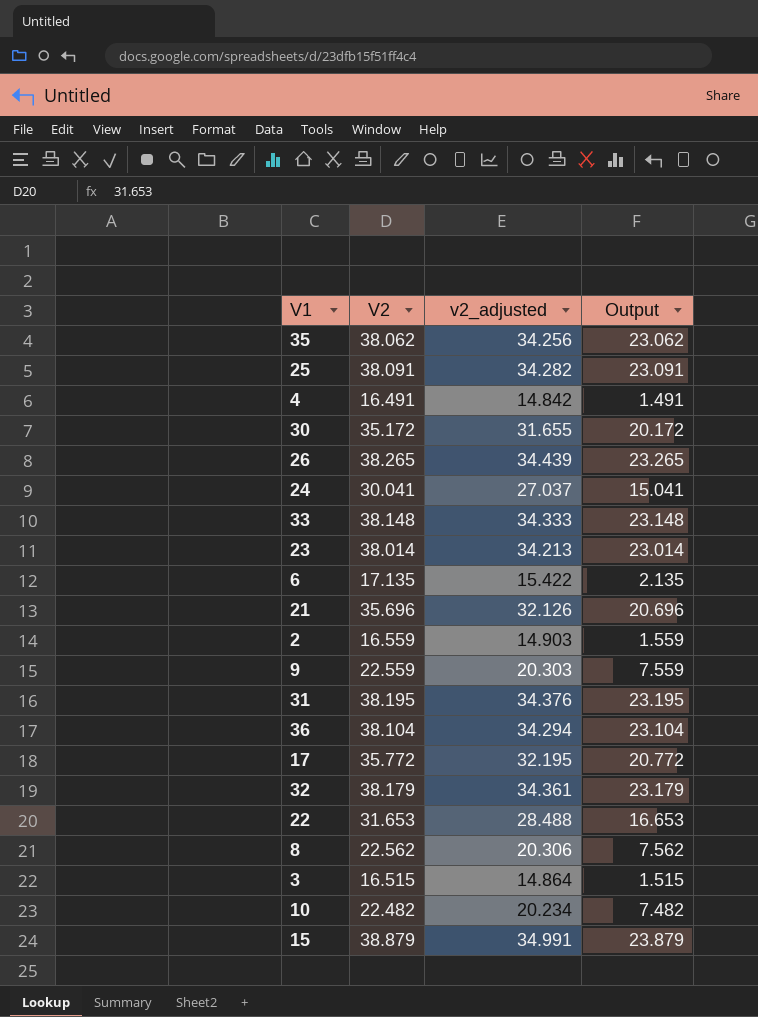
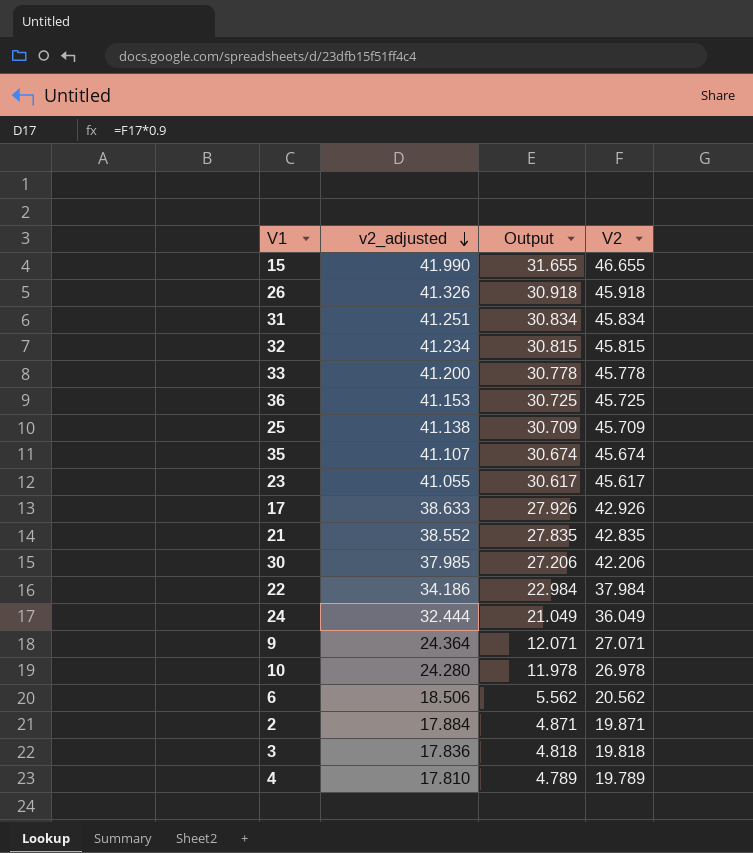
row order: none -> v2_adjusted descending
column V2 | position: 2 -> 4
row 8: 22.562 | 20.306 | 7.562 -> none
15 | v2_adjusted: 34.991 -> 41.990
15 | Output: 23.879 -> 31.655
15 | V2: 38.879 -> 46.655
26 | v2_adjusted: 34.439 -> 41.326
26 | Output: 23.265 -> 30.918
26 | V2: 38.265 -> 45.918
31 | v2_adjusted: 34.376 -> 41.251
31 | Output: 23.195 -> 30.834
31 | V2: 38.195 -> 45.834
32 | v2_adjusted: 34.361 -> 41.234
32 | Output: 23.179 -> 30.815
32 | V2: 38.179 -> 45.815
33 | v2_adjusted: 34.333 -> 41.200
33 | Output: 23.148 -> 30.778
33 | V2: 38.148 -> 45.778
36 | v2_adjusted: 34.294 -> 41.153
36 | Output: 23.104 -> 30.725
36 | V2: 38.104 -> 45.725
25 | v2_adjusted: 34.282 -> 41.138
25 | Output: 23.091 -> 30.709
25 | V2: 38.091 -> 45.709
35 | v2_adjusted: 34.256 -> 41.107
35 | Output: 23.062 -> 30.674
35 | V2: 38.062 -> 45.674
23 | v2_adjusted: 34.213 -> 41.055
23 | Output: 23.014 -> 30.617
23 | V2: 38.014 -> 45.617
17 | v2_adjusted: 32.195 -> 38.633
17 | Output: 20.772 -> 27.926
17 | V2: 35.772 -> 42.926
21 | v2_adjusted: 32.126 -> 38.552
21 | Output: 20.696 -> 27.835
21 | V2: 35.696 -> 42.835
30 | v2_adjusted: 31.655 -> 37.985
30 | Output: 20.172 -> 27.206
30 | V2: 35.172 -> 42.206
22 | v2_adjusted: 28.488 -> 34.186
22 | Output: 16.653 -> 22.984
22 | V2: 31.653 -> 37.984
24 | v2_adjusted: 27.037 -> 32.444
24 | Output: 15.041 -> 21.049
24 | V2: 30.041 -> 36.049
9 | v2_adjusted: 20.303 -> 24.364
9 | Output: 7.559 -> 12.071
9 | V2: 22.559 -> 27.071
10 | v2_adjusted: 20.234 -> 24.280
10 | Output: 7.482 -> 11.978
10 | V2: 22.482 -> 26.978
6 | v2_adjusted: 15.422 -> 18.506
6 | Output: 2.135 -> 5.562
6 | V2: 17.135 -> 20.562
2 | v2_adjusted: 14.903 -> 17.884
2 | Output: 1.559 -> 4.871
2 | V2: 16.559 -> 19.871
3 | v2_adjusted: 14.864 -> 17.836
3 | Output: 1.515 -> 4.818
3 | V2: 16.515 -> 19.818
4 | v2_adjusted: 14.842 -> 17.810
4 | Output: 1.491 -> 4.789
4 | V2: 16.491 -> 19.789

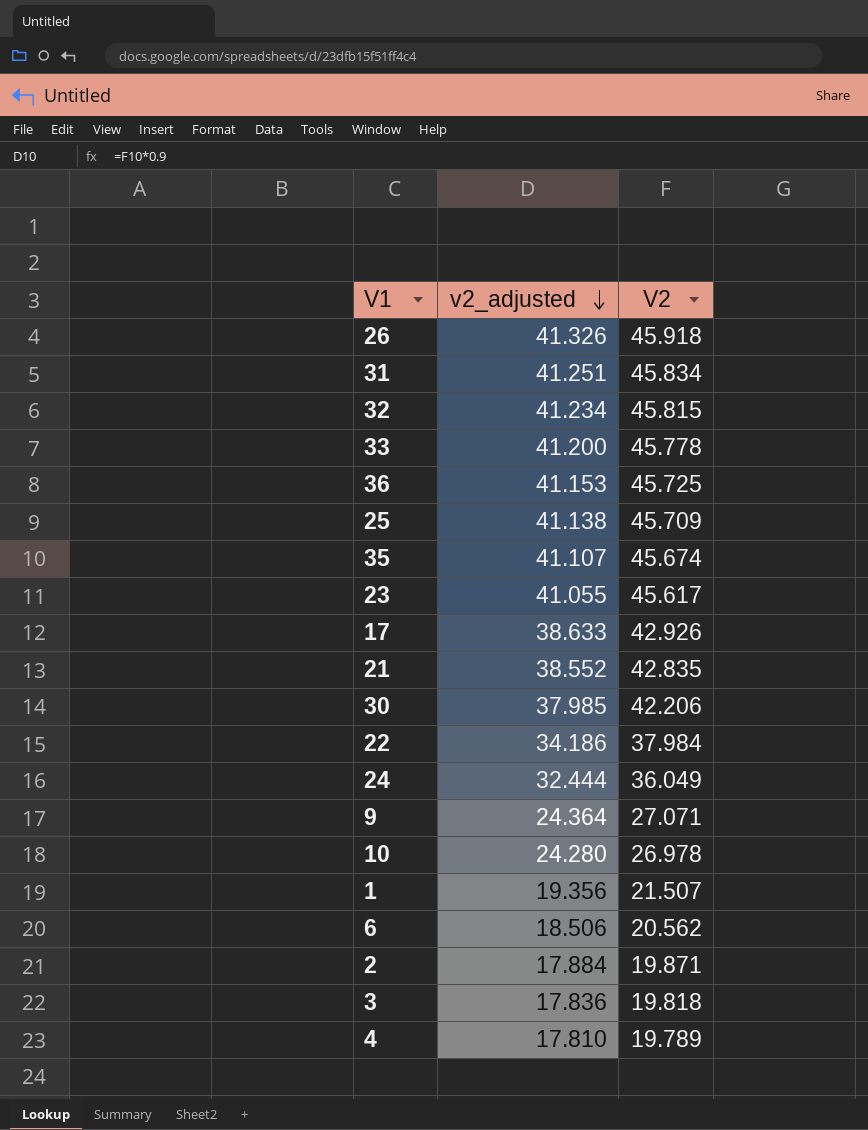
column Output | formula: [V2] - 15 -> none
row 15: 41.990 | 31.655 | 46.655 -> none
row 1: none -> 19.356 | 21.507

